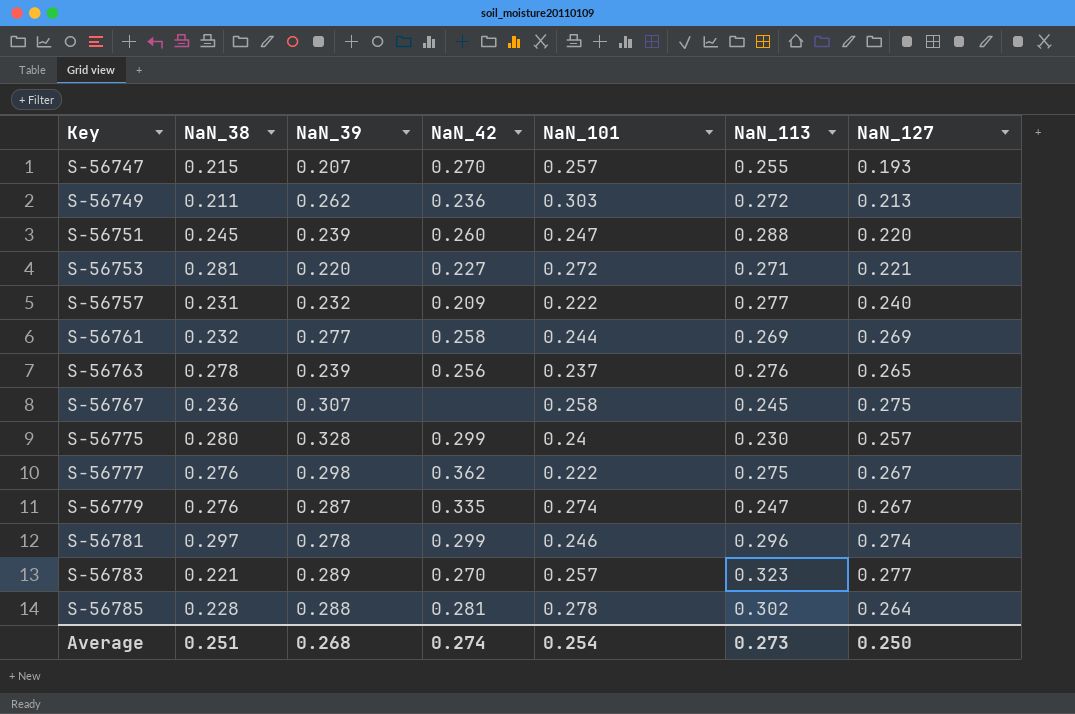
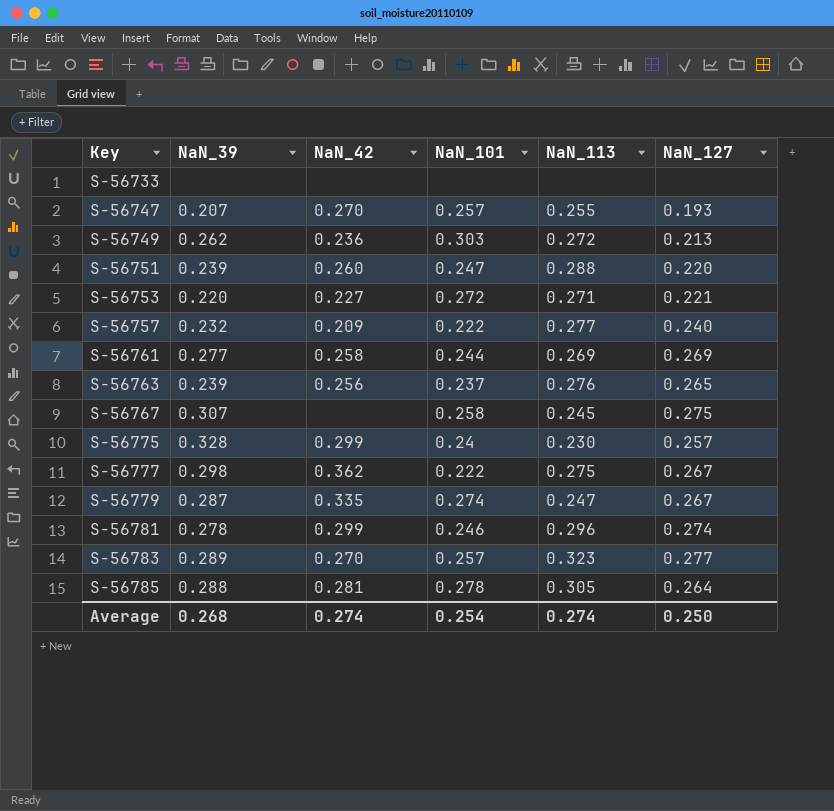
column NaN_38 | position: 2 -> none
row S-56733: none -> none | none | none | none | none
S-56785 | NaN_113: 0.302 -> 0.305
Average | NaN_113: 0.273 -> 0.274

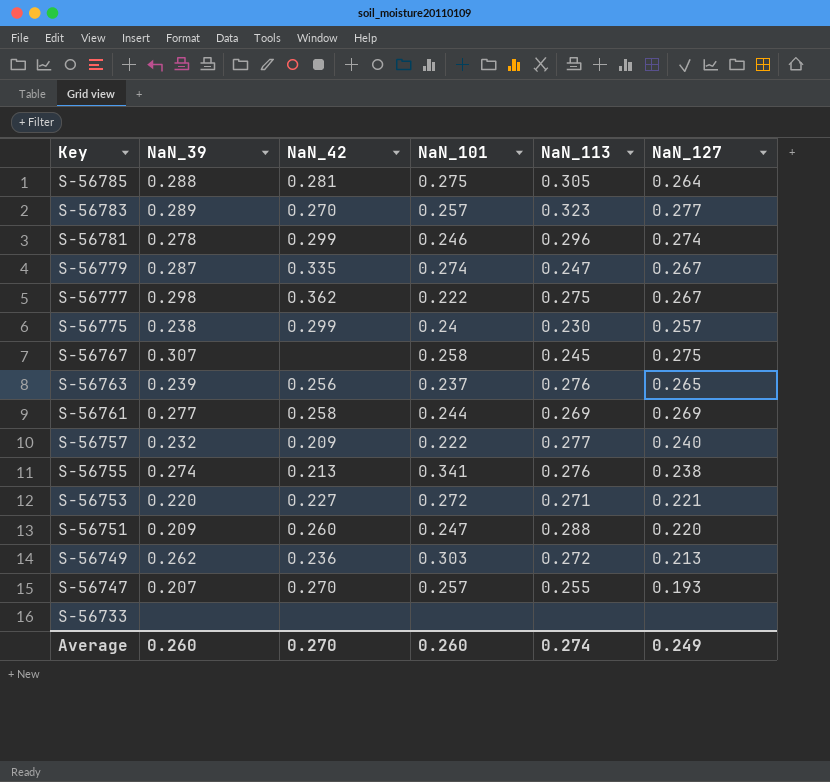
row order: Key ascending -> Key descending
S-56785 | NaN_101: 0.278 -> 0.275
S-56775 | NaN_39: 0.328 -> 0.238
row S-56755: none -> 0.274 | 0.213 | 0.341 | 0.276 | 0.238
S-56751 | NaN_39: 0.239 -> 0.209
Average | NaN_39: 0.268 -> 0.260
Average | NaN_42: 0.274 -> 0.270
Average | NaN_101: 0.254 -> 0.260
Average | NaN_127: 0.250 -> 0.249

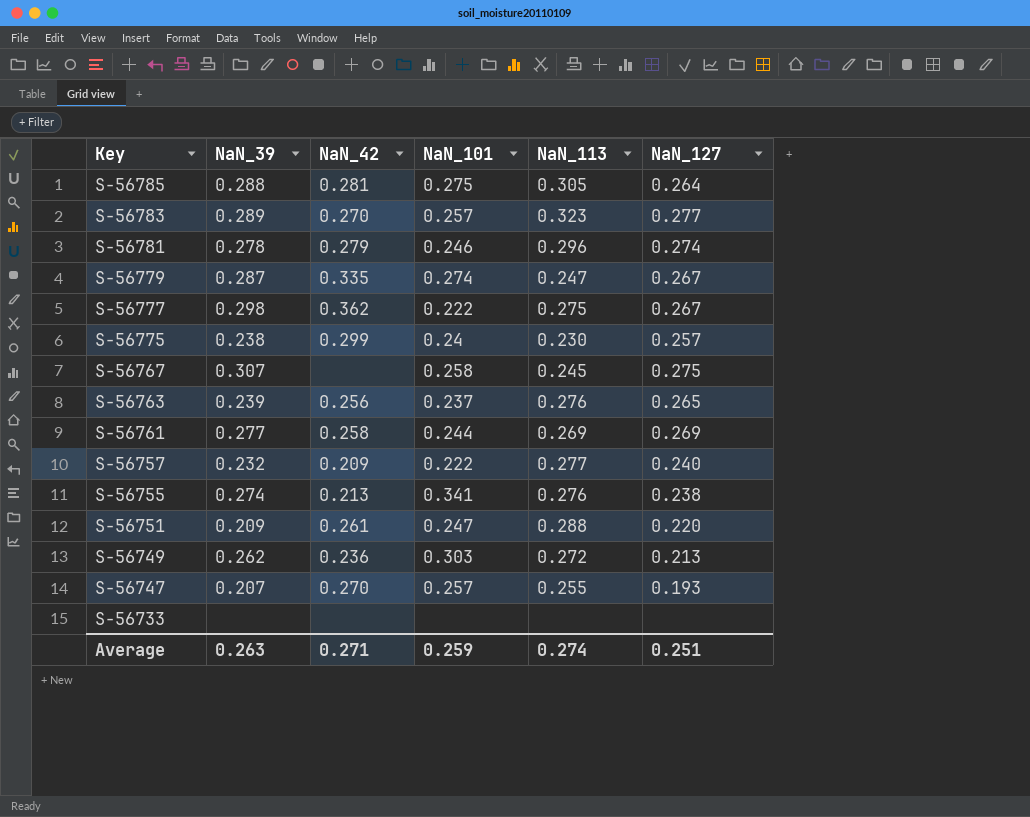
row S-56753: 0.220 | 0.227 | 0.272 | 0.271 | 0.221 -> none
S-56781 | NaN_42: 0.299 -> 0.279
S-56751 | NaN_42: 0.260 -> 0.261
Average | NaN_39: 0.260 -> 0.263
Average | NaN_42: 0.270 -> 0.271
Average | NaN_101: 0.260 -> 0.259
Average | NaN_127: 0.249 -> 0.251

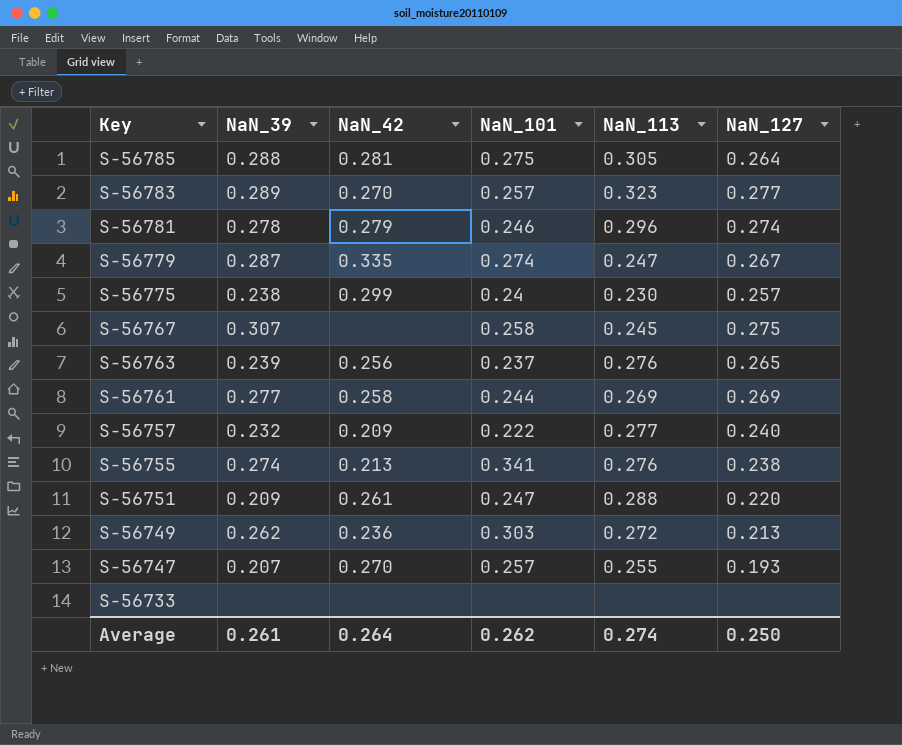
row S-56777: 0.298 | 0.362 | 0.222 | 0.275 | 0.267 -> none
Average | NaN_39: 0.263 -> 0.261
Average | NaN_42: 0.271 -> 0.264
Average | NaN_101: 0.259 -> 0.262
Average | NaN_127: 0.251 -> 0.250

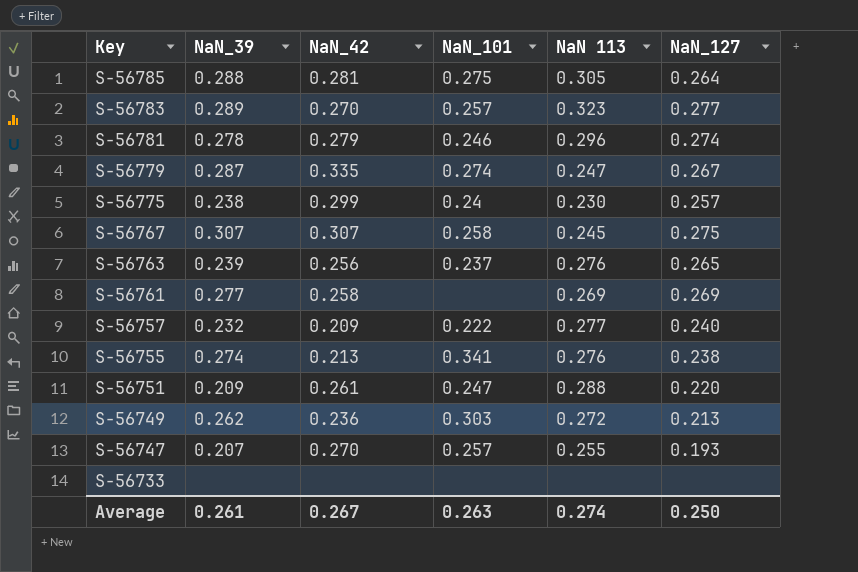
column name: NaN_113 -> NaN 113
S-56767 | NaN_42: none -> 0.307
S-56761 | NaN_101: 0.244 -> none
Average | NaN_42: 0.264 -> 0.267
Average | NaN_101: 0.262 -> 0.263

